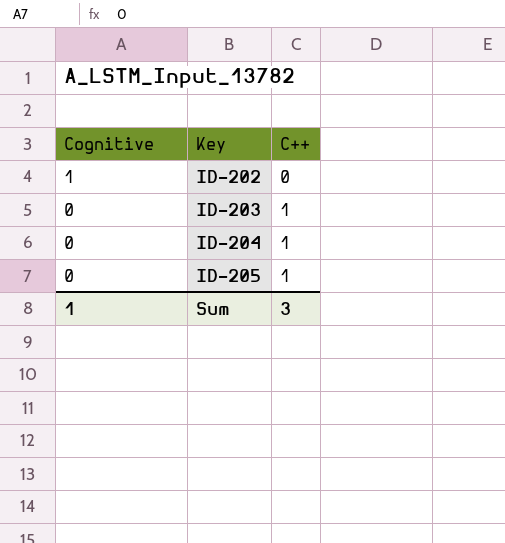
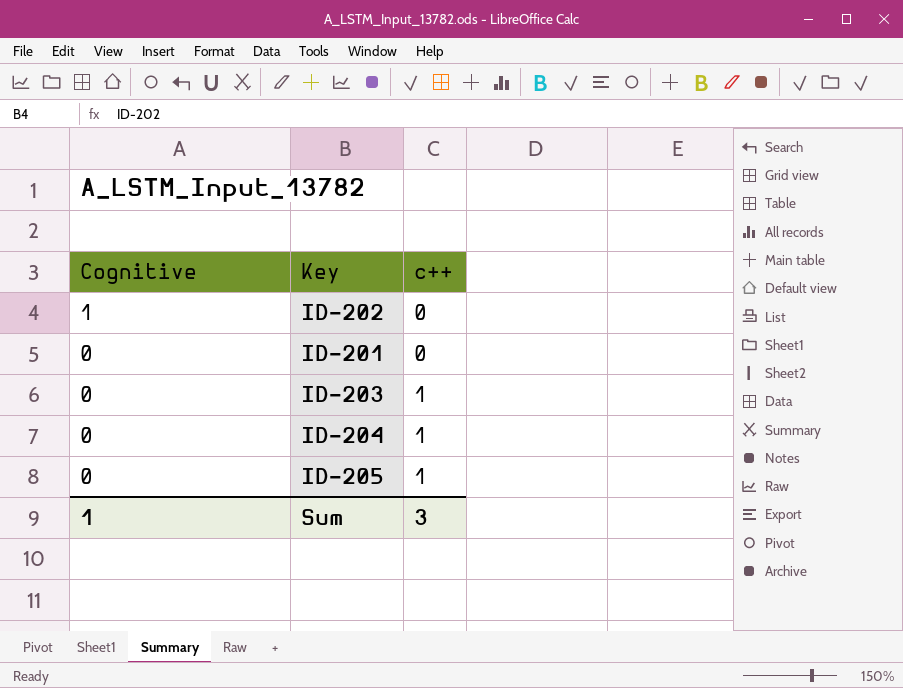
column name: C++ -> c++
row ID-201: none -> 0 | 0

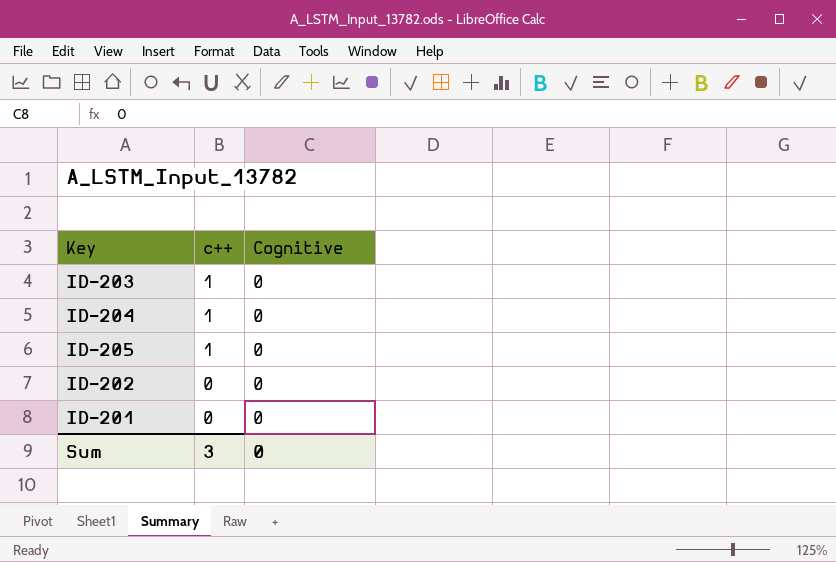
row order: Cognitive descending -> c++ descending
column Cognitive | position: 1 -> 3
ID-202 | Cognitive: 1 -> 0
Sum | Cognitive: 1 -> 0

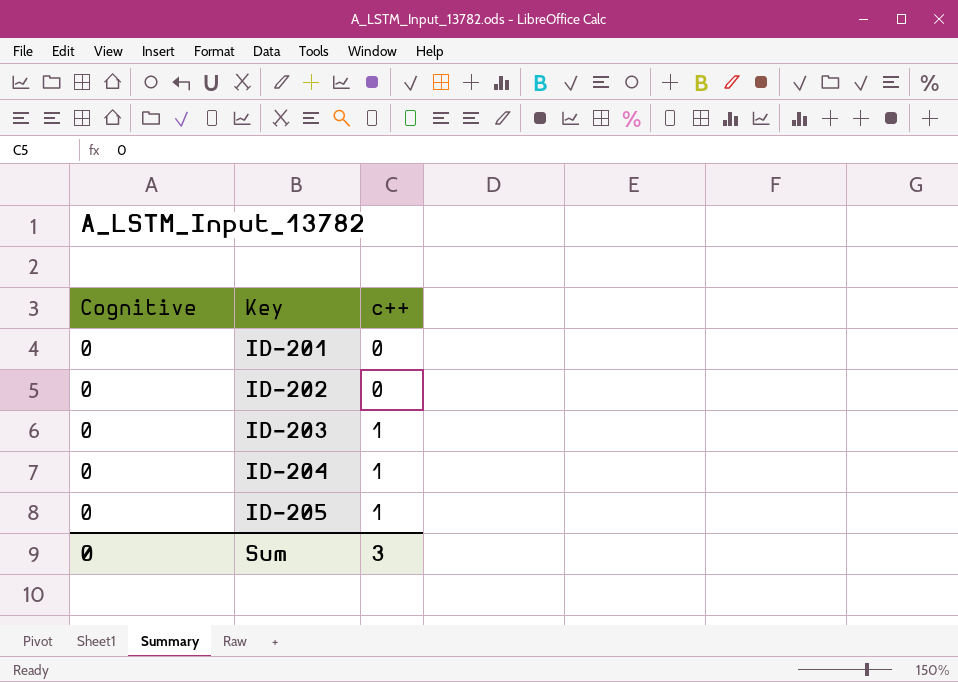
row order: c++ descending -> Key ascending
column Cognitive | position: 3 -> 1

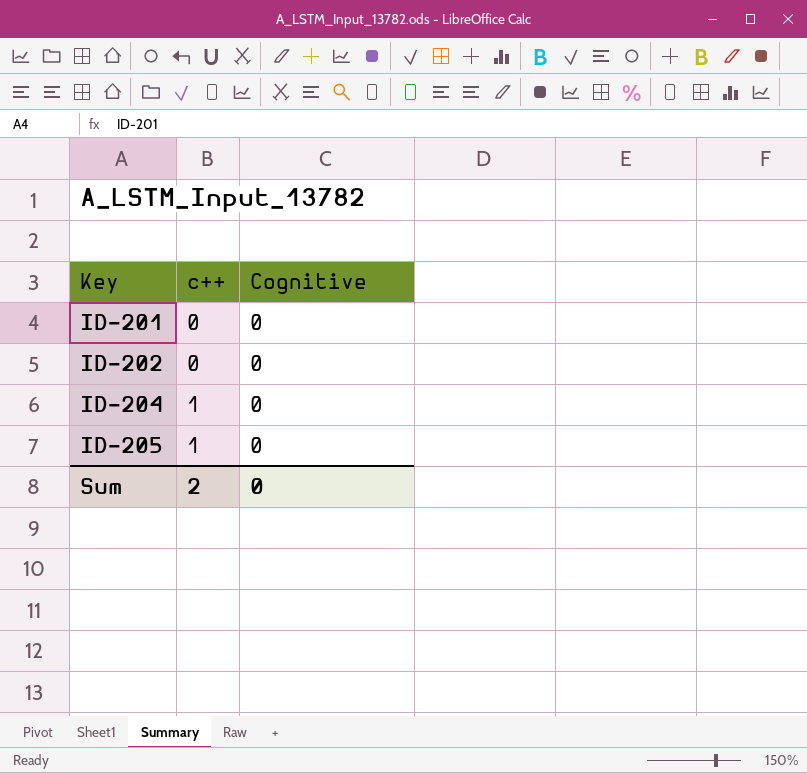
column Cognitive | position: 1 -> 3
row ID-203: 0 | 1 -> none
Sum | c++: 3 -> 2

